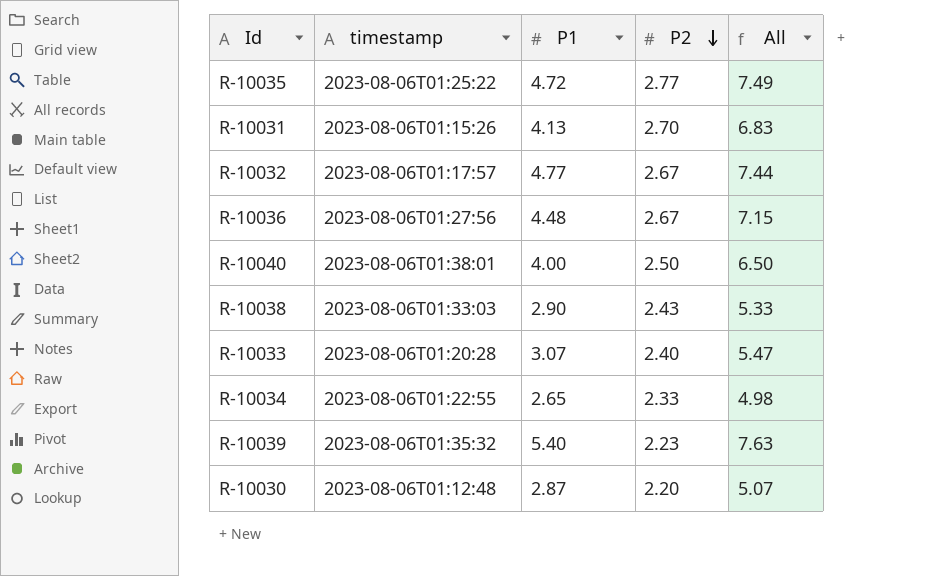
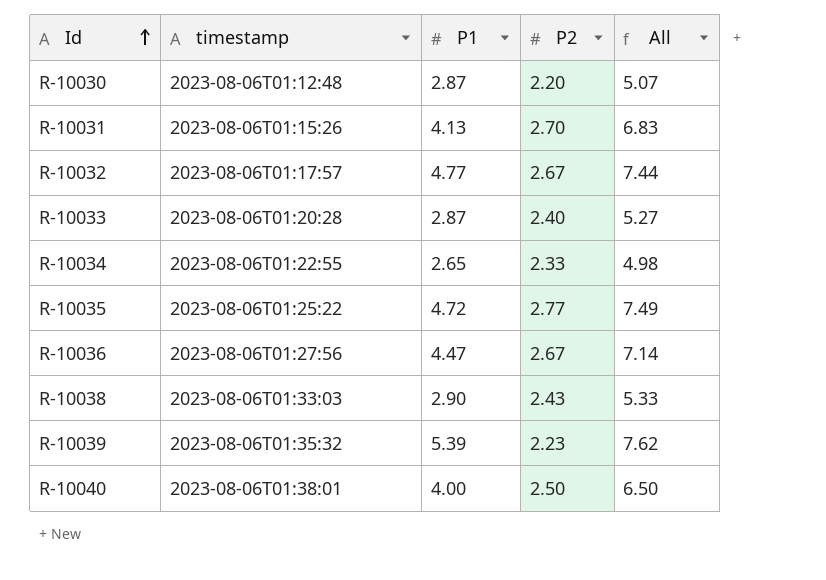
row order: P2 descending -> Id ascending
R-10033 | P1: 3.07 -> 2.87
R-10033 | All: 5.47 -> 5.27
R-10036 | P1: 4.48 -> 4.47
R-10036 | All: 7.15 -> 7.14
R-10039 | P1: 5.40 -> 5.39
R-10039 | All: 7.63 -> 7.62

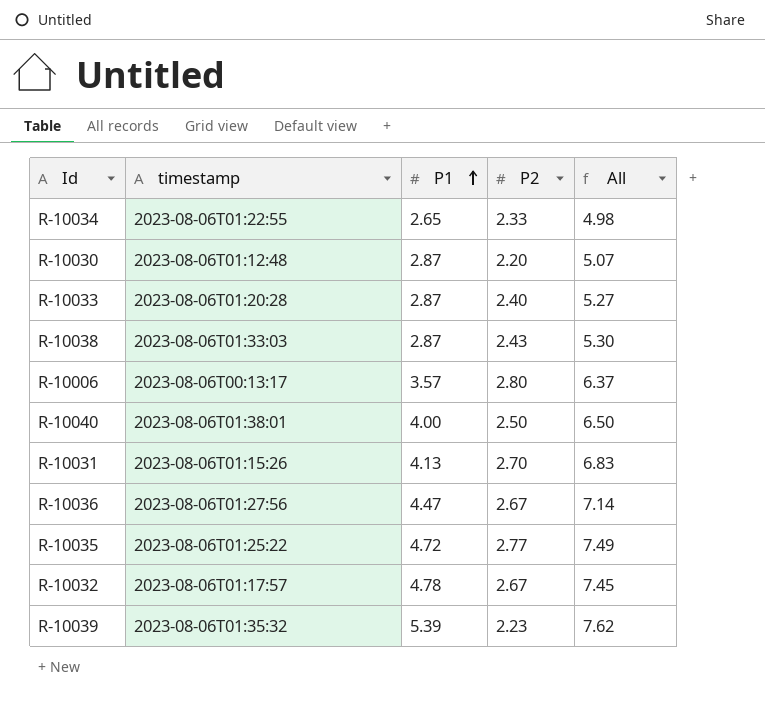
row order: Id ascending -> P1 ascending
R-10038 | P1: 2.90 -> 2.87
R-10038 | All: 5.33 -> 5.30
row R-10006: none -> 2023-08-06T00:13:17 | 3.57 | 2.80 | 6.37
R-10032 | P1: 4.77 -> 4.78
R-10032 | All: 7.44 -> 7.45

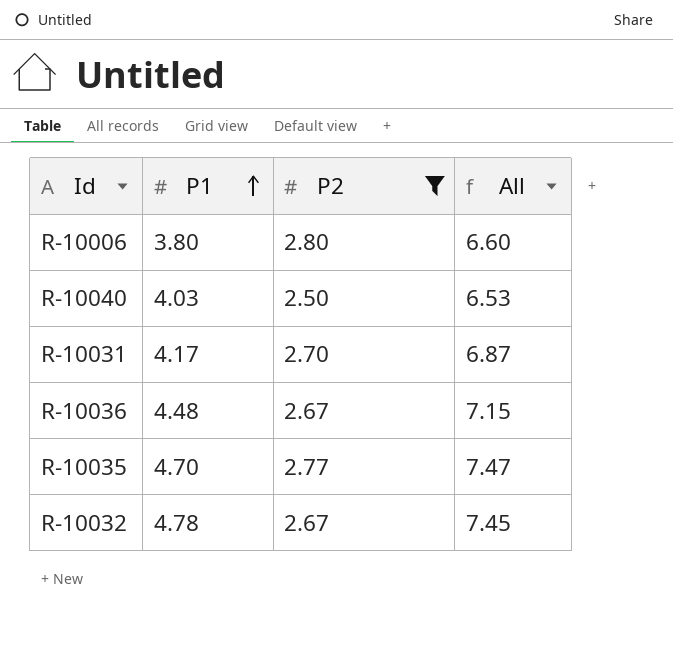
filter: none -> P2 >= 2.50
column timestamp | position: 2 -> none
R-10006 | P1: 3.57 -> 3.80
R-10006 | All: 6.37 -> 6.60
R-10040 | P1: 4.00 -> 4.03
R-10040 | All: 6.50 -> 6.53
R-10031 | P1: 4.13 -> 4.17
R-10031 | All: 6.83 -> 6.87
R-10036 | P1: 4.47 -> 4.48
R-10036 | All: 7.14 -> 7.15
R-10035 | P1: 4.72 -> 4.70
R-10035 | All: 7.49 -> 7.47

